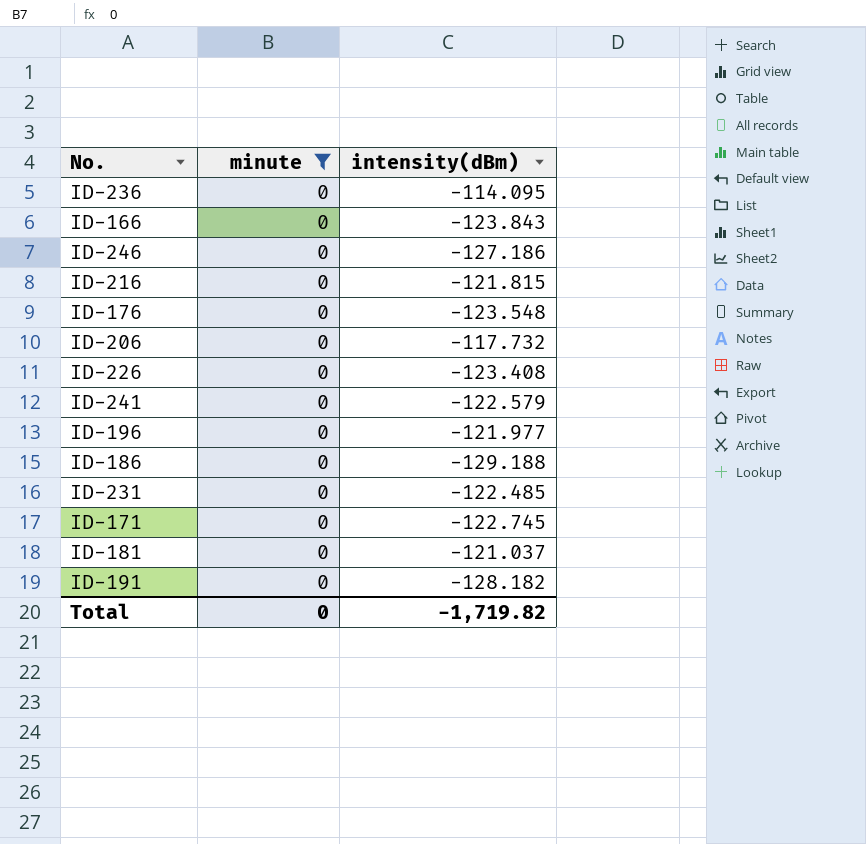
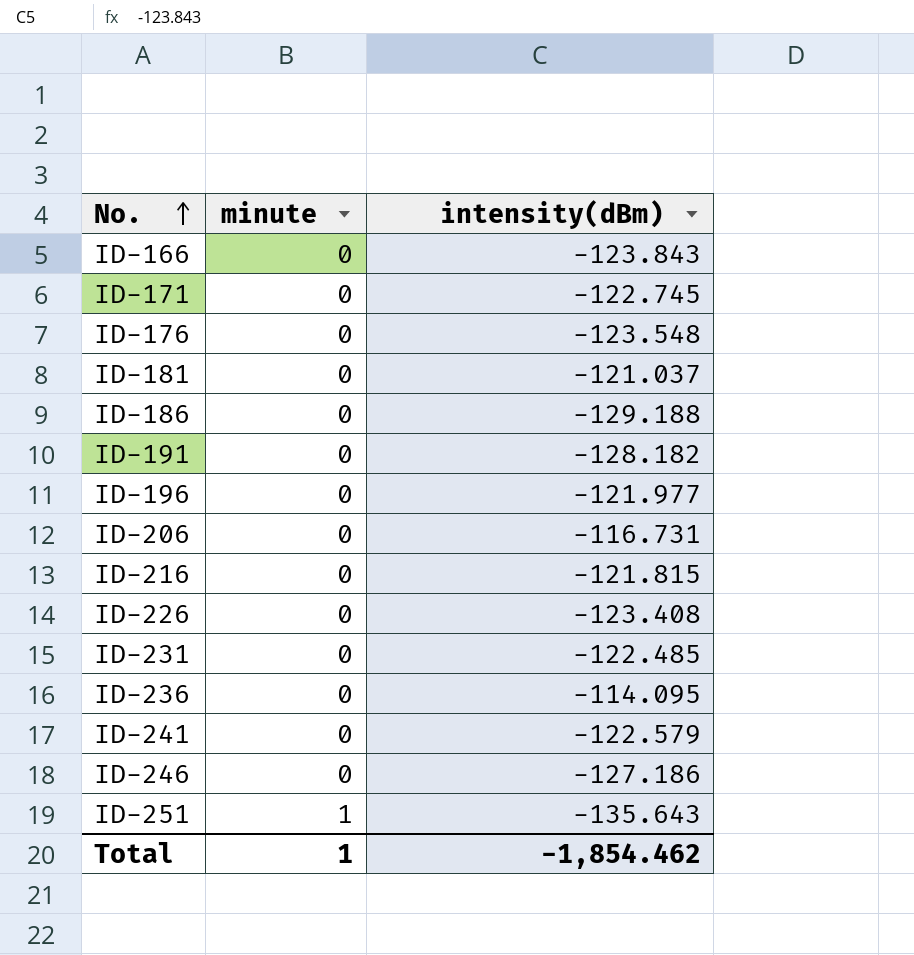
filter: minute = 0 -> none
row order: none -> No. ascending
ID-206 | intensity(dBm): -117.732 -> -116.731
Total | minute: 0 -> 1
Total | intensity(dBm): -1,719.82 -> -1,854.462

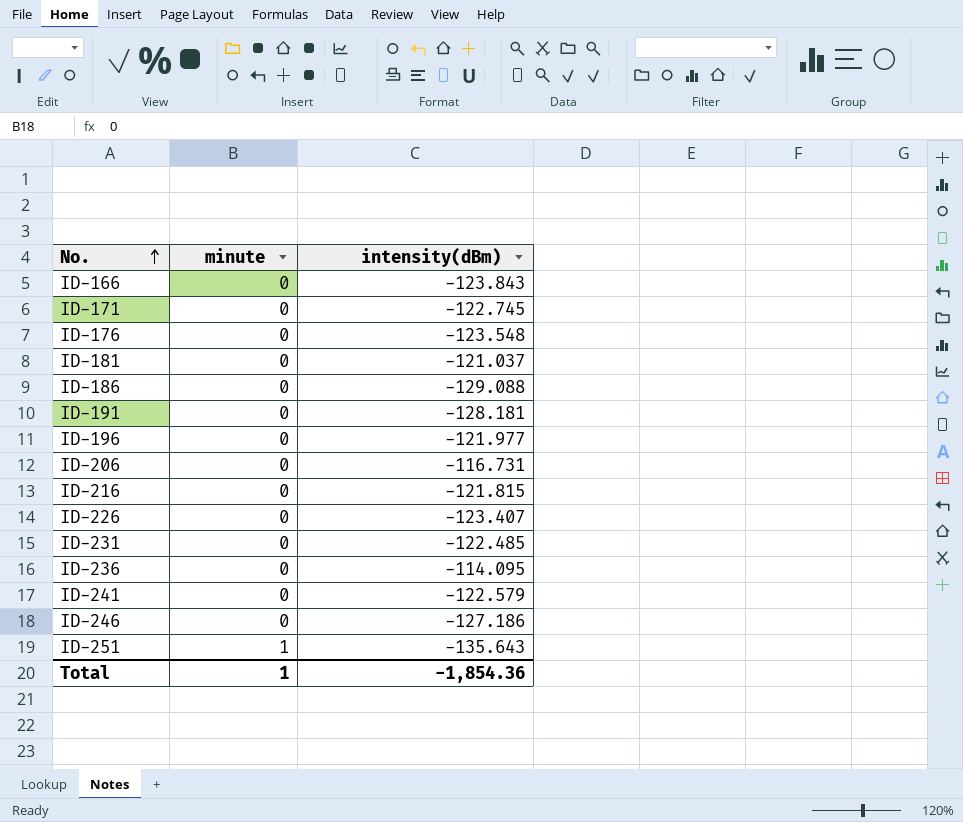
ID-186 | intensity(dBm): -129.188 -> -129.088
ID-191 | intensity(dBm): -128.182 -> -128.181
ID-226 | intensity(dBm): -123.408 -> -123.407
Total | intensity(dBm): -1,854.462 -> -1,854.36

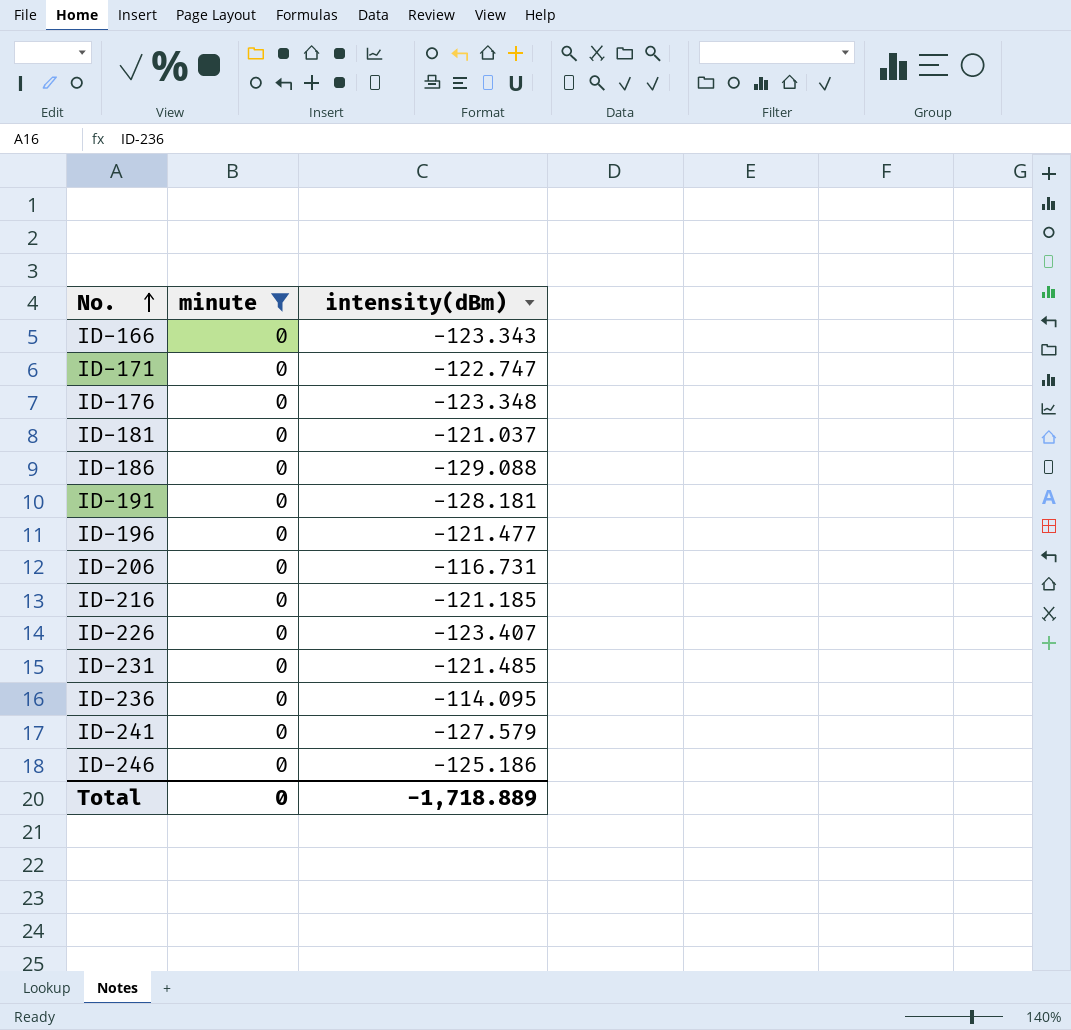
filter: none -> minute = 0
ID-166 | intensity(dBm): -123.843 -> -123.343
ID-171 | intensity(dBm): -122.745 -> -122.747
ID-176 | intensity(dBm): -123.548 -> -123.348
ID-196 | intensity(dBm): -121.977 -> -121.477
ID-216 | intensity(dBm): -121.815 -> -121.185
ID-231 | intensity(dBm): -122.485 -> -121.485
ID-241 | intensity(dBm): -122.579 -> -127.579
ID-246 | intensity(dBm): -127.186 -> -125.186
Total | minute: 1 -> 0
Total | intensity(dBm): -1,854.36 -> -1,718.889

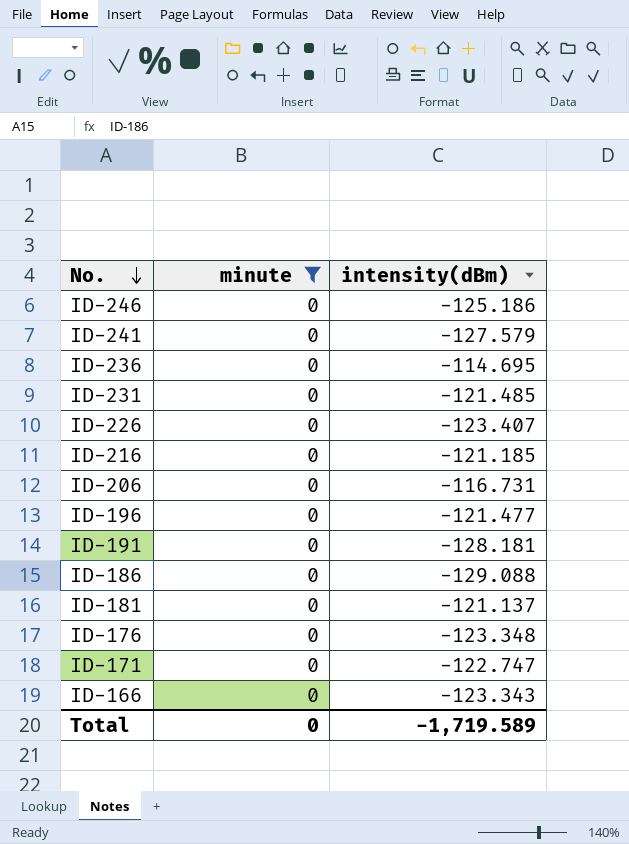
row order: No. ascending -> No. descending
ID-236 | intensity(dBm): -114.095 -> -114.695
ID-181 | intensity(dBm): -121.037 -> -121.137
Total | intensity(dBm): -1,718.889 -> -1,719.589

